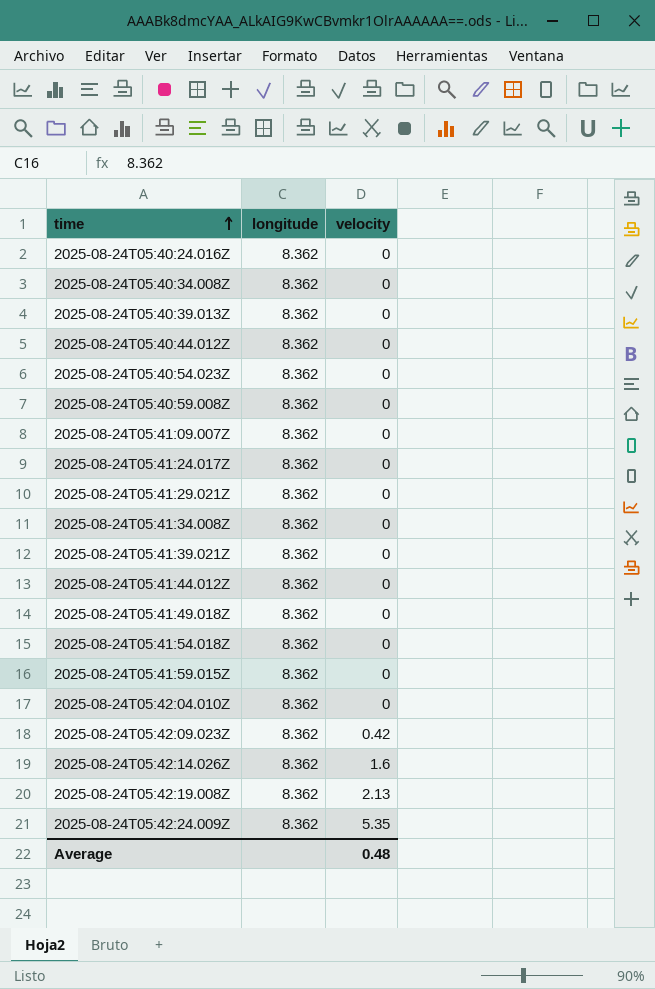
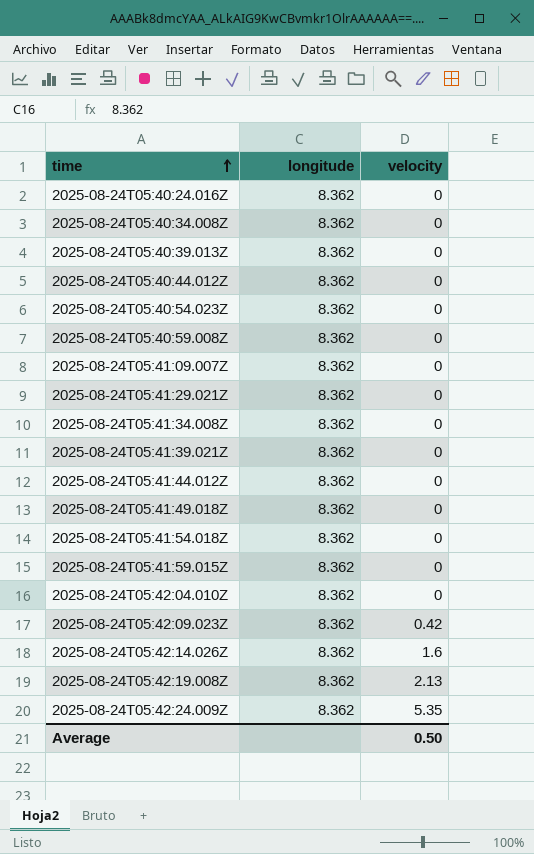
row 2025-08-24T05:41:24.017Z: 8.362 | 0 -> none
Average | velocity: 0.48 -> 0.50

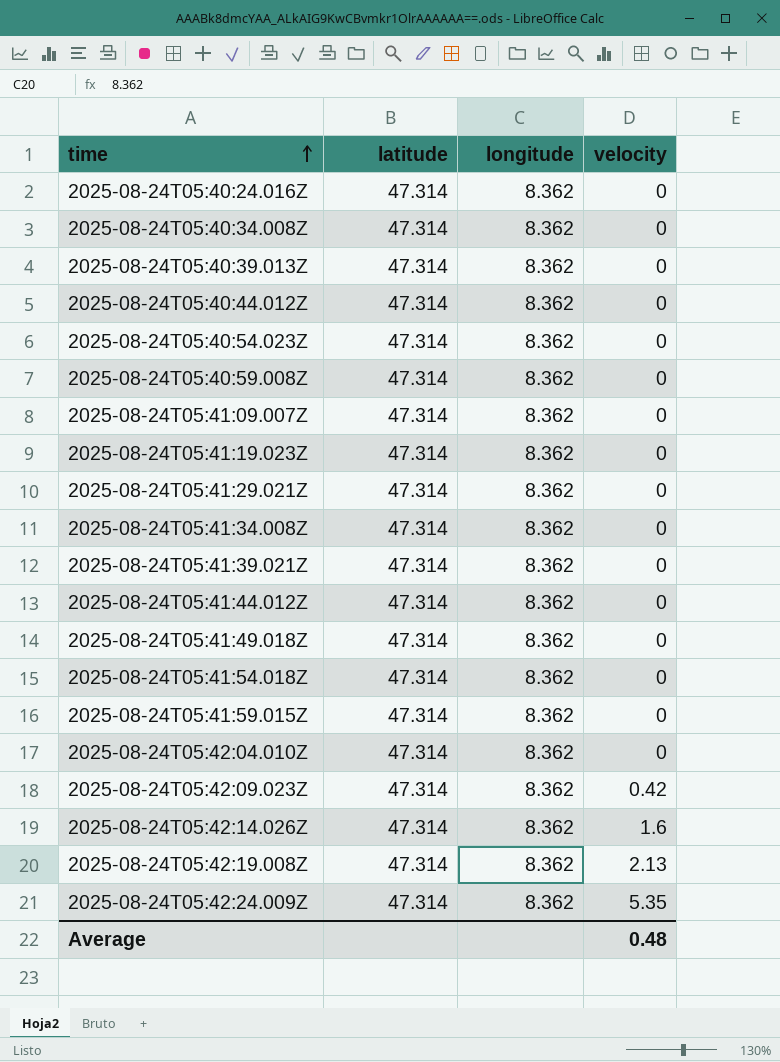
column latitude | position: none -> 2
row 2025-08-24T05:41:19.023Z: none -> 47.314 | 8.362 | 0
Average | velocity: 0.50 -> 0.48

